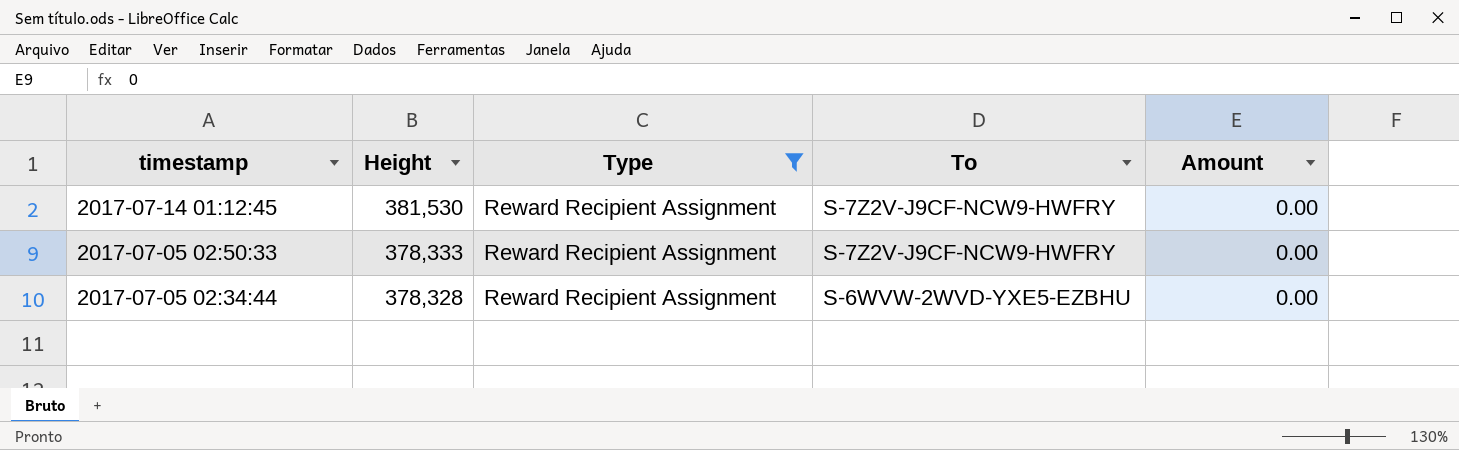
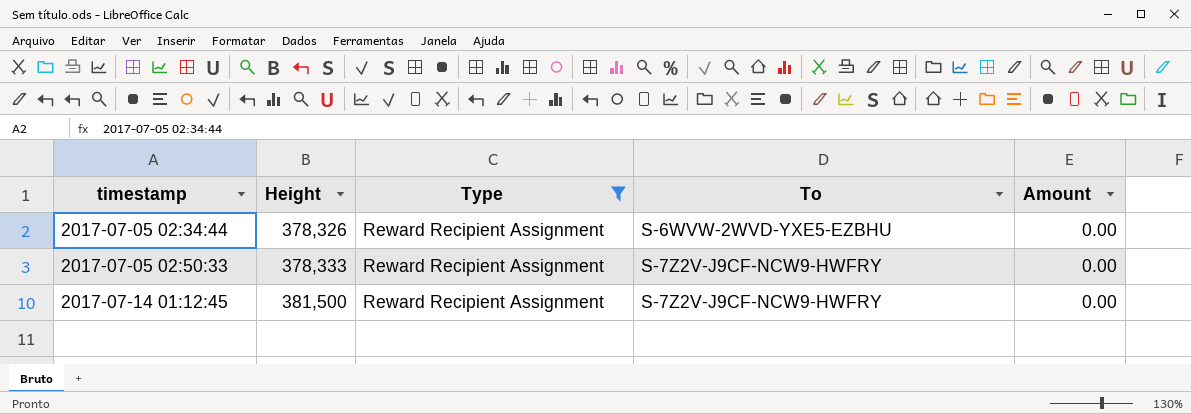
row order: timestamp descending -> timestamp ascending
2017-07-05 02:34:44 | Height: 378,328 -> 378,326
2017-07-14 01:12:45 | Height: 381,530 -> 381,500

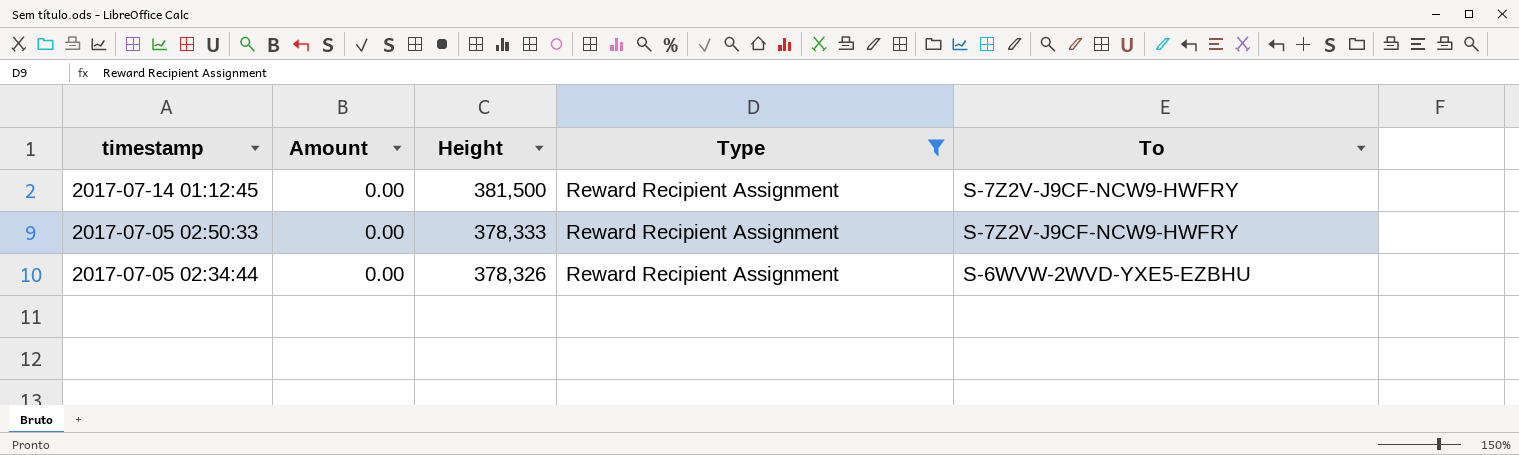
row order: timestamp ascending -> timestamp descending
column Amount | position: 5 -> 2

